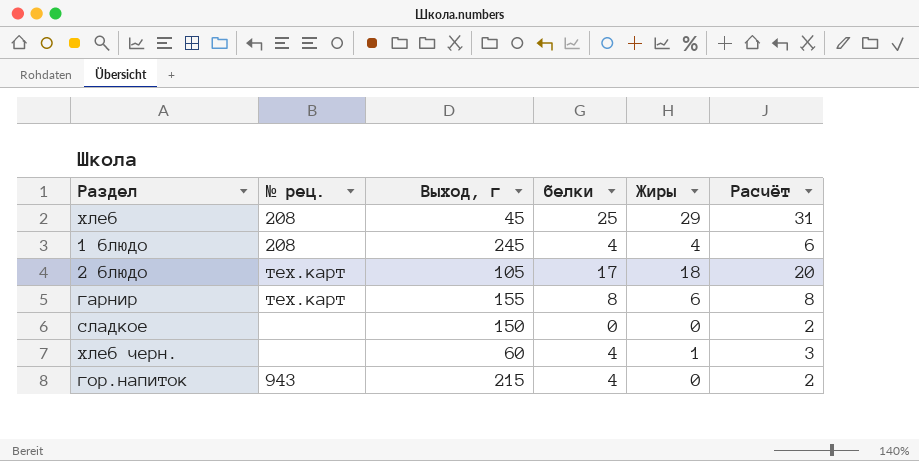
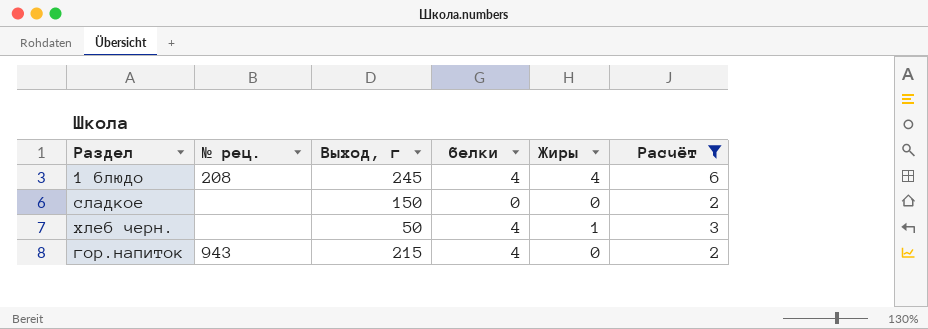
filter: none -> Расчёт <= 6
хлеб черн. | Выход, г: 60 -> 50

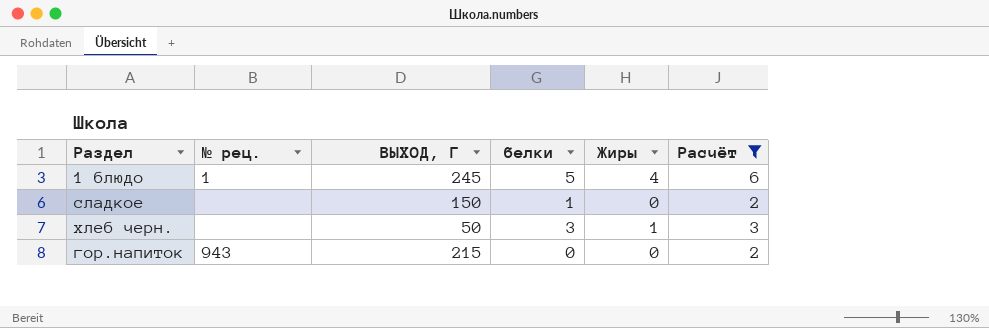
column name: Выход, г -> ВЫХОД, Г
1 блюдо | № рец.: 208 -> 1
1 блюдо | белки: 4 -> 5
сладкое | белки: 0 -> 1
хлеб черн. | белки: 4 -> 3
гор.напиток | белки: 4 -> 0

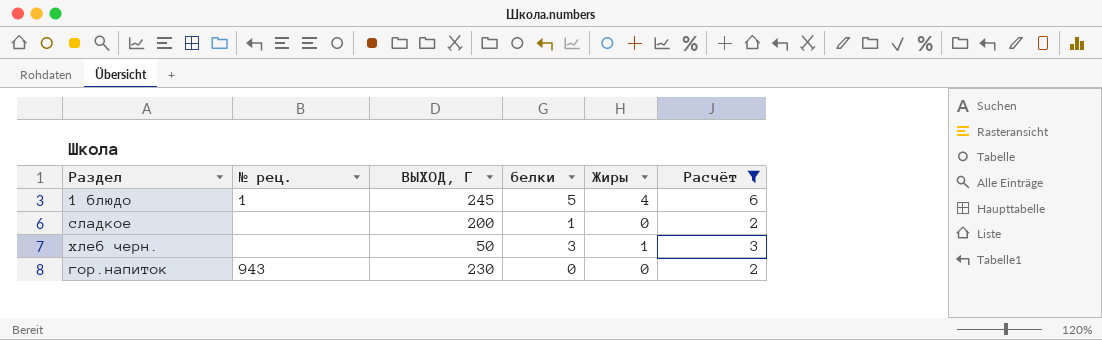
сладкое | ВЫХОД, Г: 150 -> 200
гор.напиток | ВЫХОД, Г: 215 -> 230

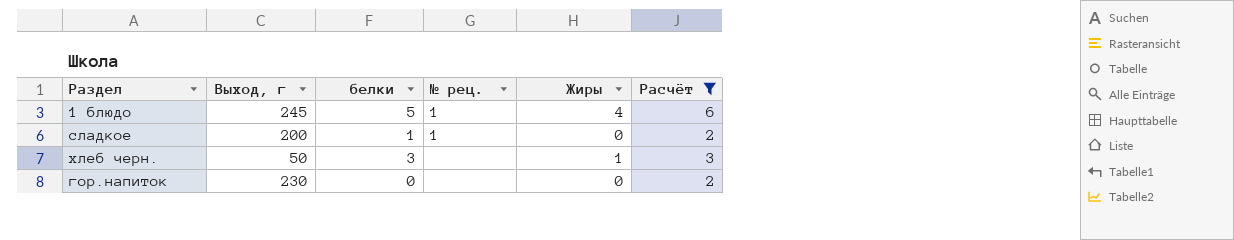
column name: ВЫХОД, Г -> Выход, г
column № рец. | position: 2 -> 4
сладкое | № рец.: none -> 1
гор.напиток | № рец.: 943 -> none

